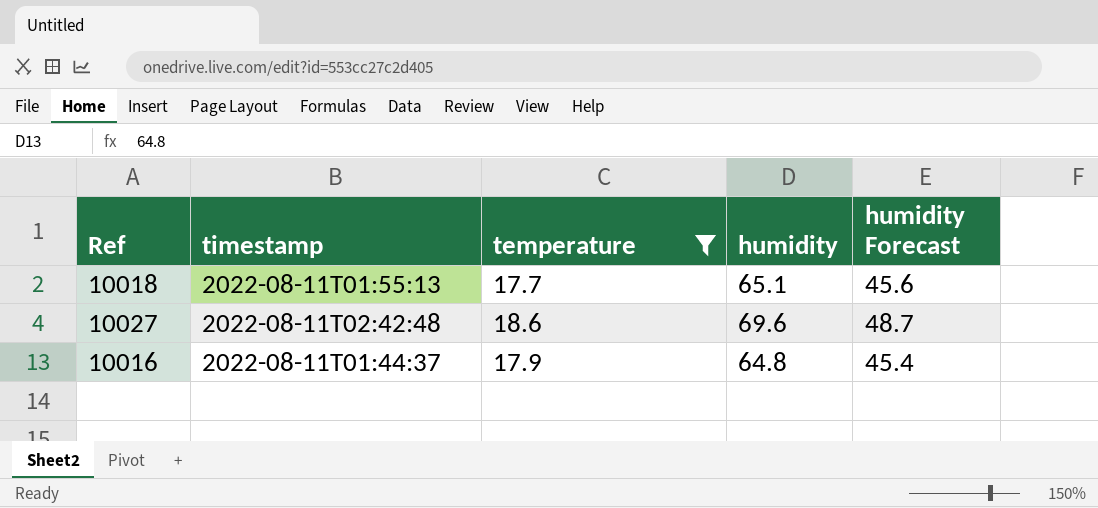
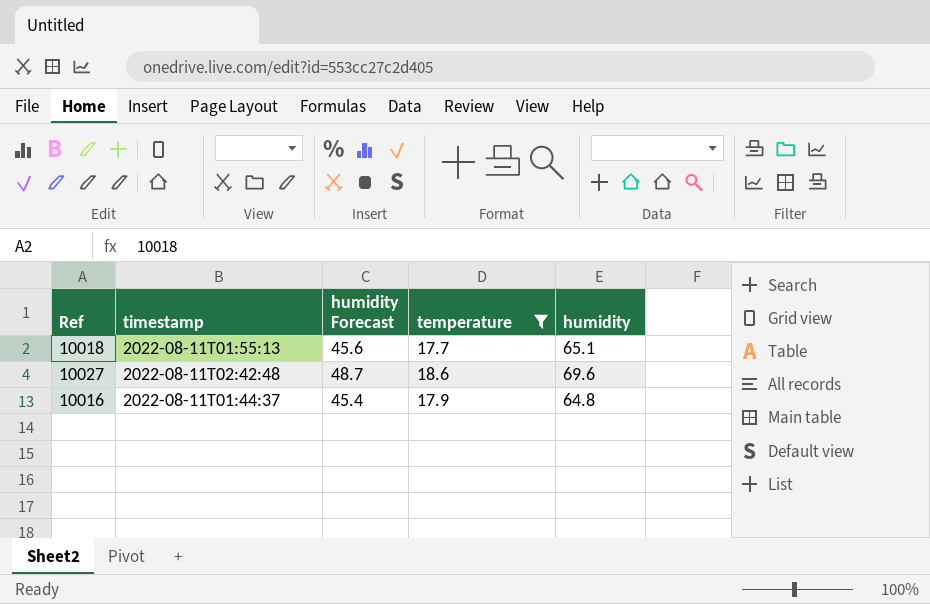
column humidity Forecast | position: 5 -> 3

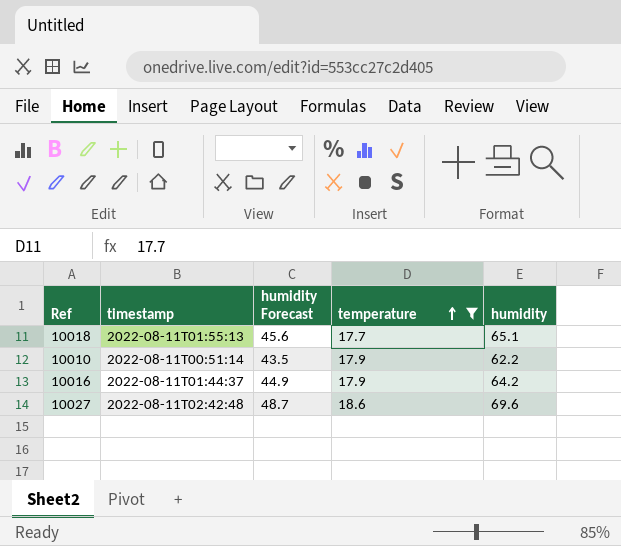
row order: none -> temperature ascending
row 10010: none -> 2022-08-11T00:51:14 | 43.5 | 17.9 | 62.2
10016 | humidity Forecast: 45.4 -> 44.9
10016 | humidity: 64.8 -> 64.2

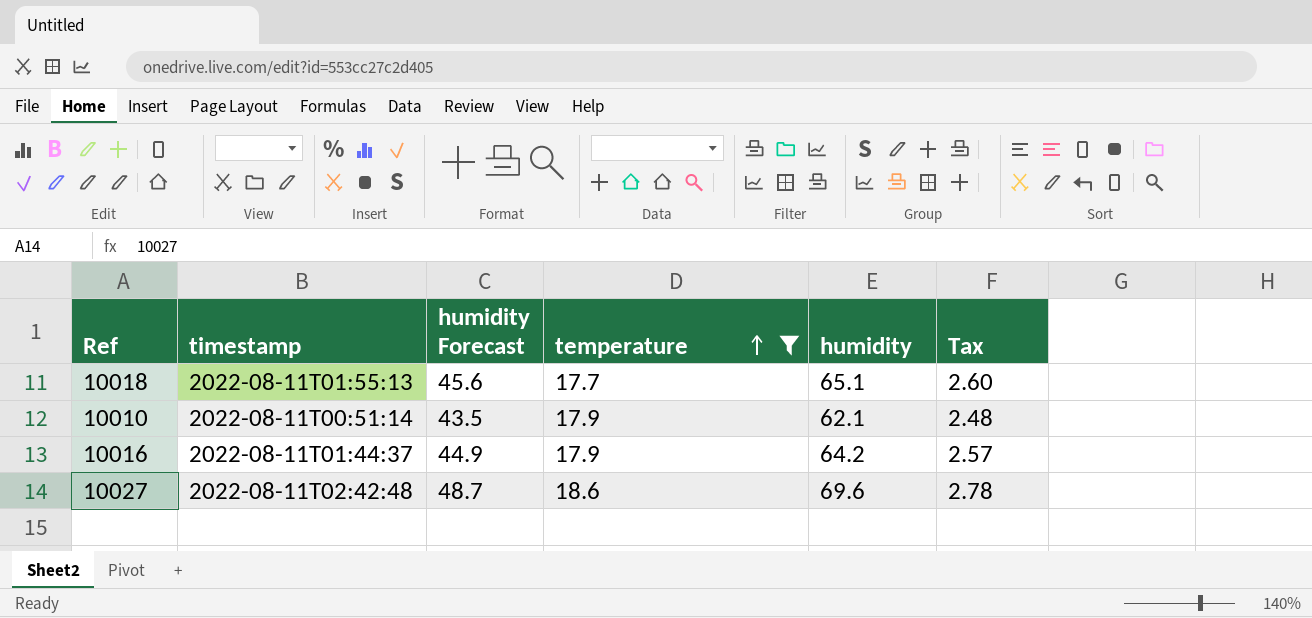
column Tax | formula: none -> [humidity] * 0.04
10010 | humidity: 62.2 -> 62.1

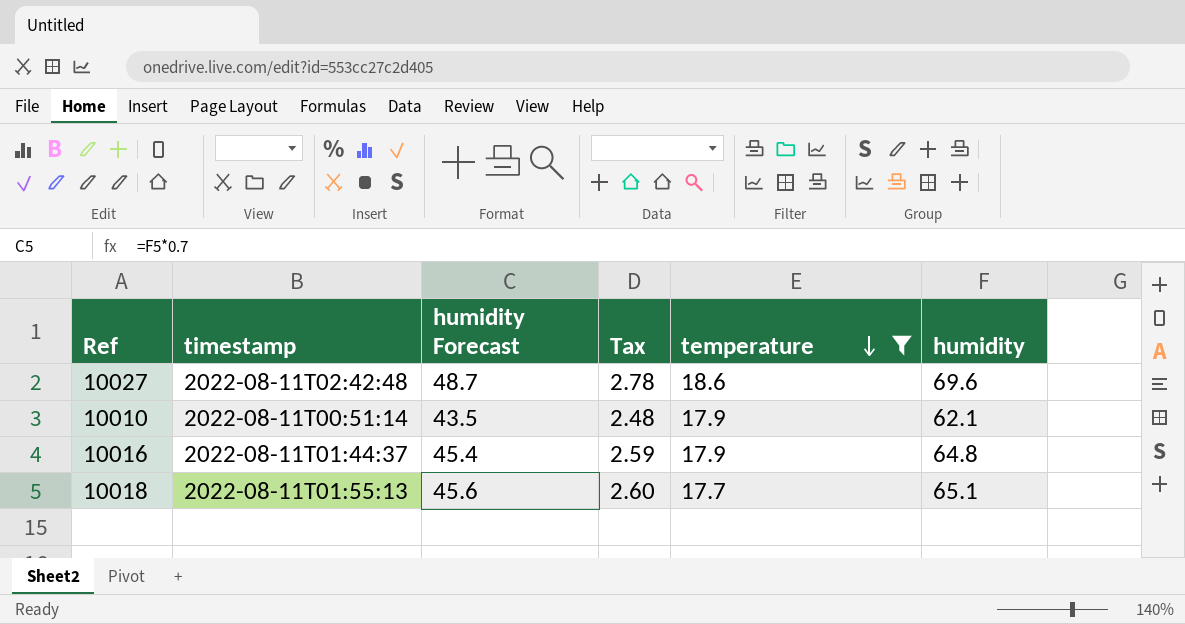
row order: temperature ascending -> temperature descending
column Tax | position: 6 -> 4
10016 | humidity Forecast: 44.9 -> 45.4
10016 | Tax: 2.57 -> 2.59
10016 | humidity: 64.2 -> 64.8

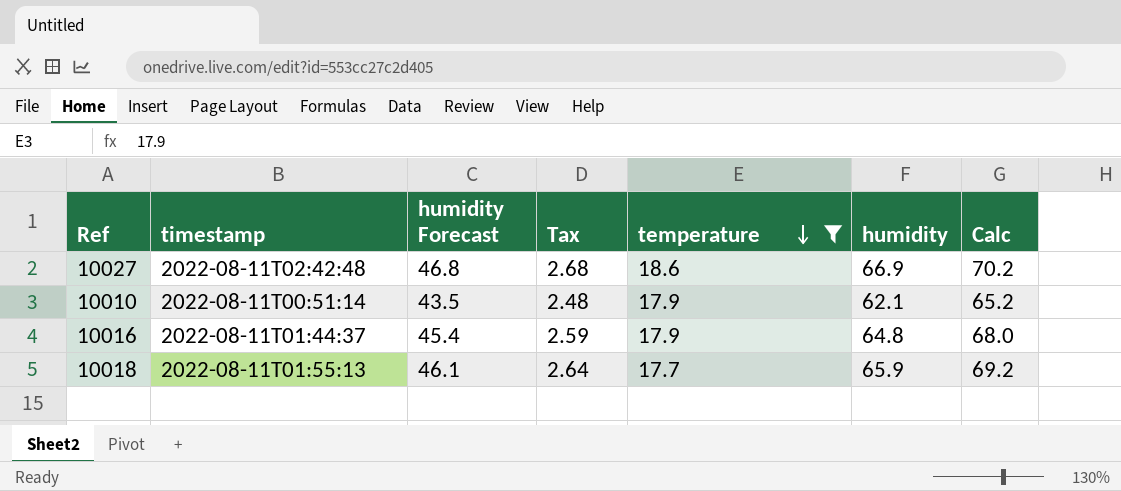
column Calc | formula: none -> [humidity] * 1.05
10027 | humidity Forecast: 48.7 -> 46.8
10027 | Tax: 2.78 -> 2.68
10027 | humidity: 69.6 -> 66.9
10018 | humidity Forecast: 45.6 -> 46.1
10018 | Tax: 2.60 -> 2.64
10018 | humidity: 65.1 -> 65.9

